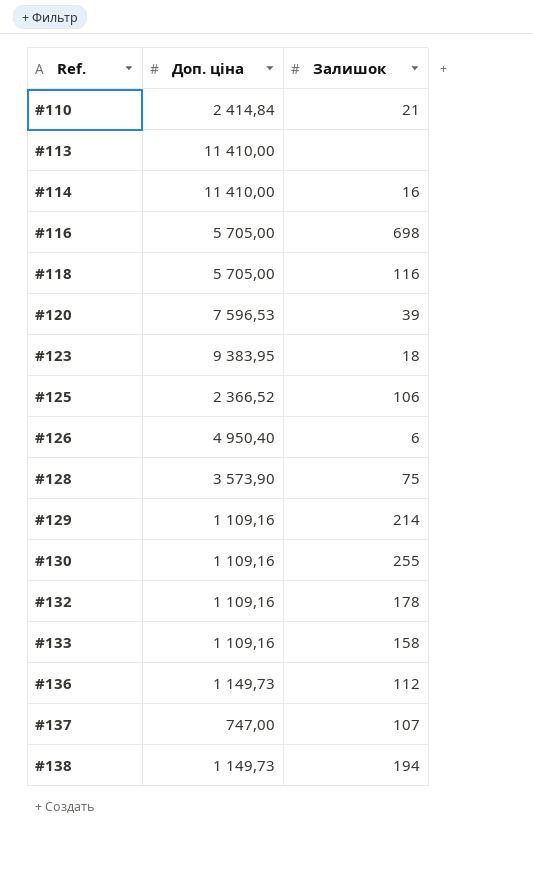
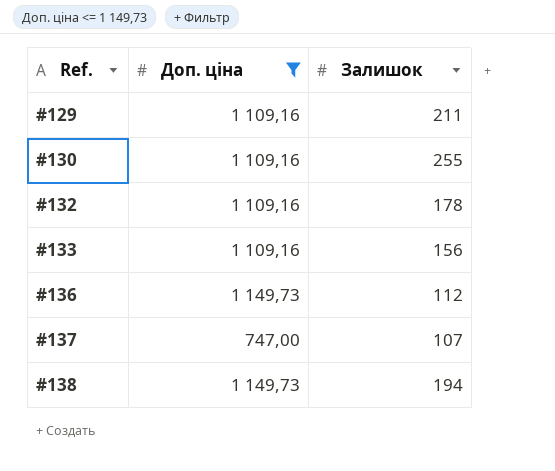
filter: none -> Доп. ціна <= 1 149,73
#129 | Залишок: 214 -> 211
#133 | Залишок: 158 -> 156

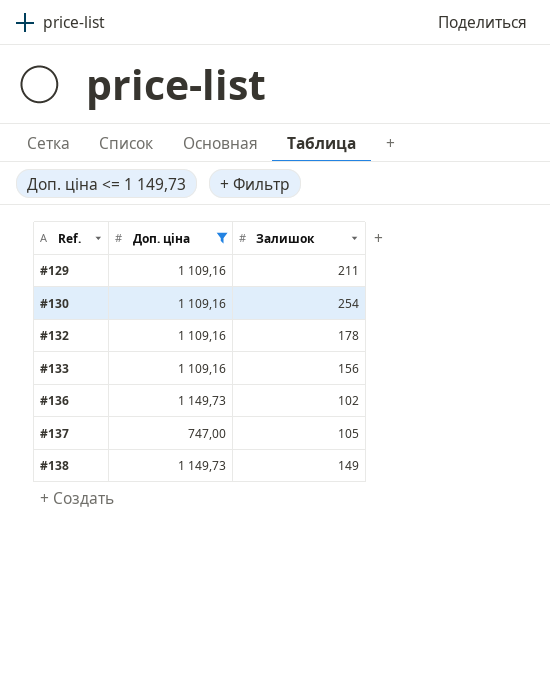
#130 | Залишок: 255 -> 254
#136 | Залишок: 112 -> 102
#137 | Залишок: 107 -> 105
#138 | Залишок: 194 -> 149

